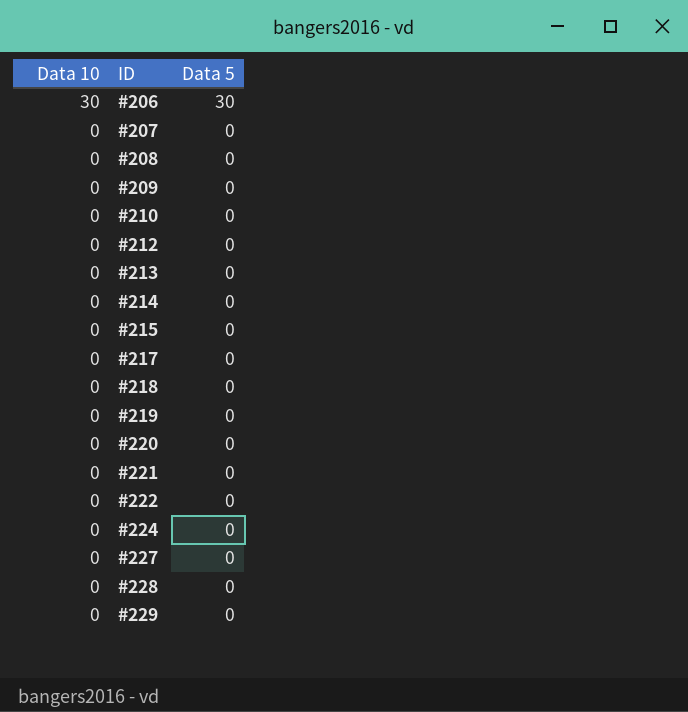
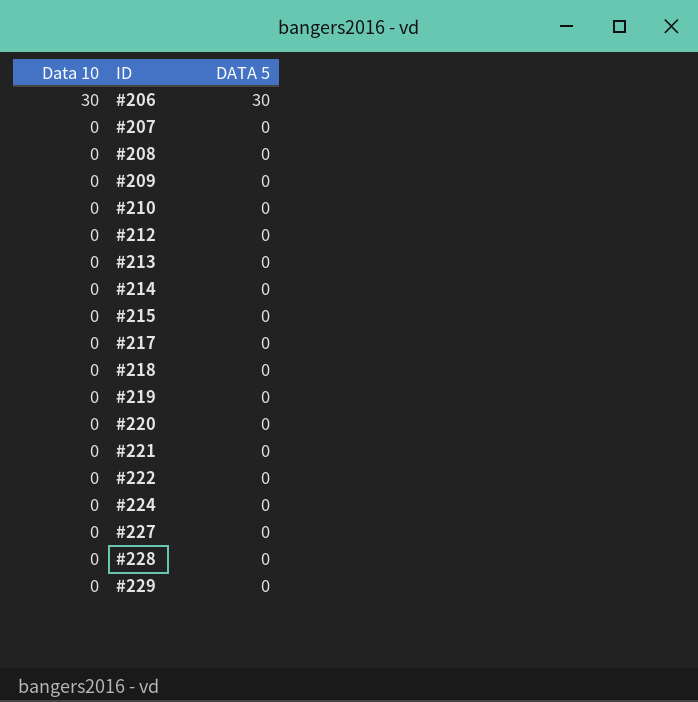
column name: Data 5 -> DATA 5

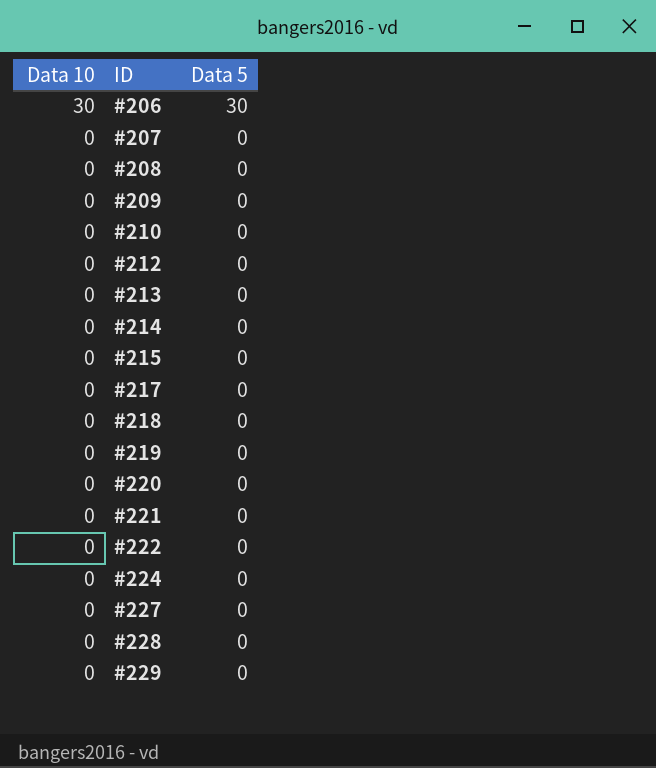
column name: DATA 5 -> Data 5

